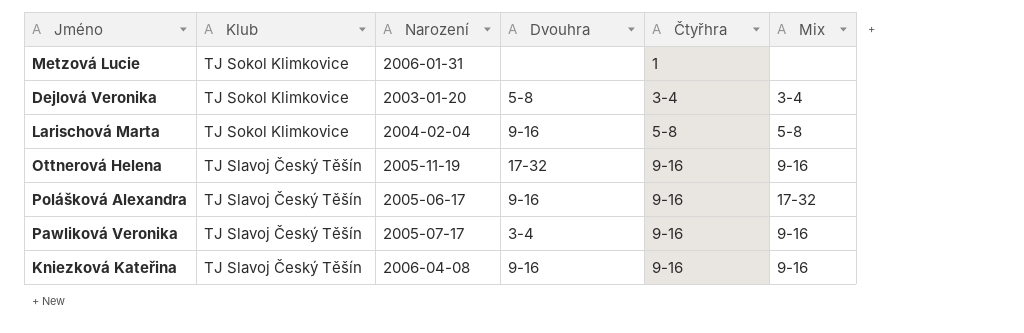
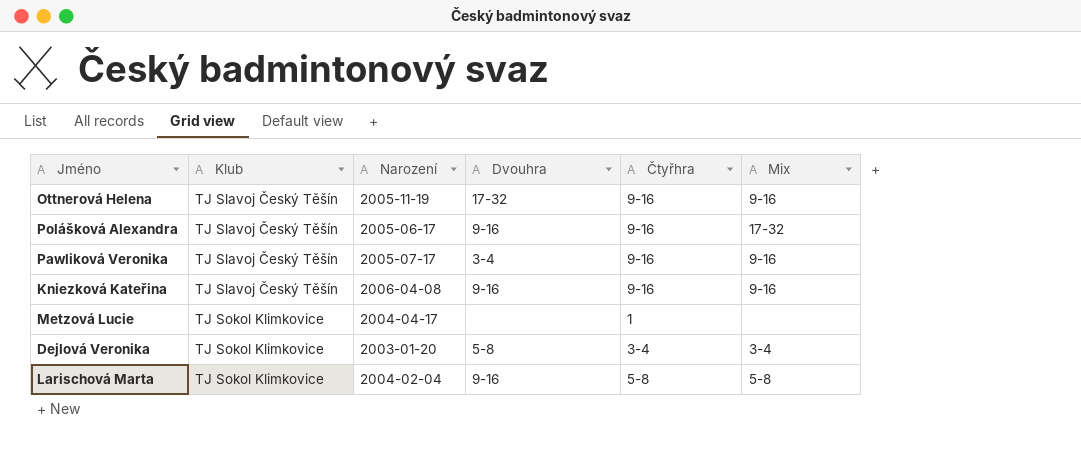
row order: Klub descending -> Klub ascending
Metzová Lucie | Narození: 2006-01-31 -> 2004-04-17

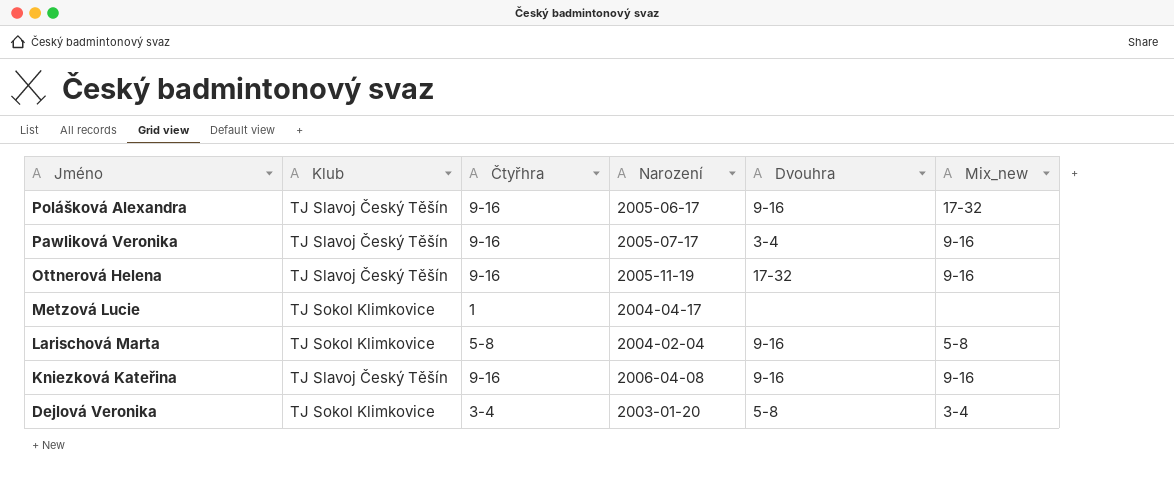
row order: Klub ascending -> Jméno descending
column Čtyřhra | position: 5 -> 3
column name: Mix -> Mix_new

